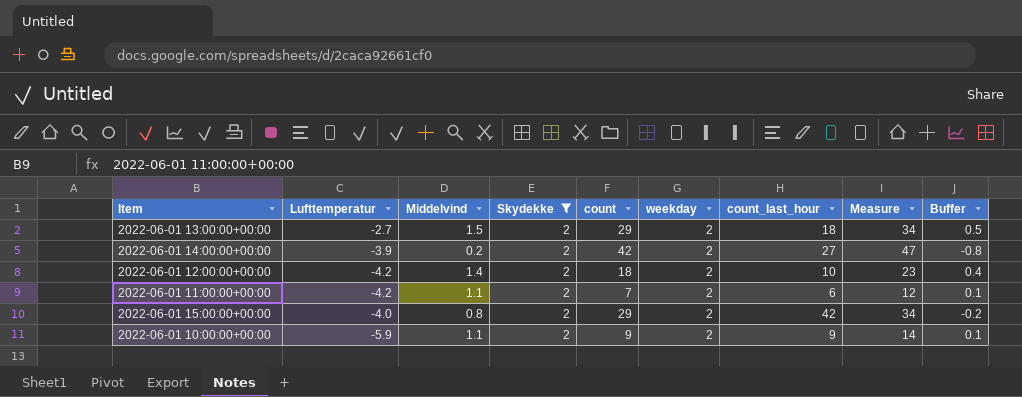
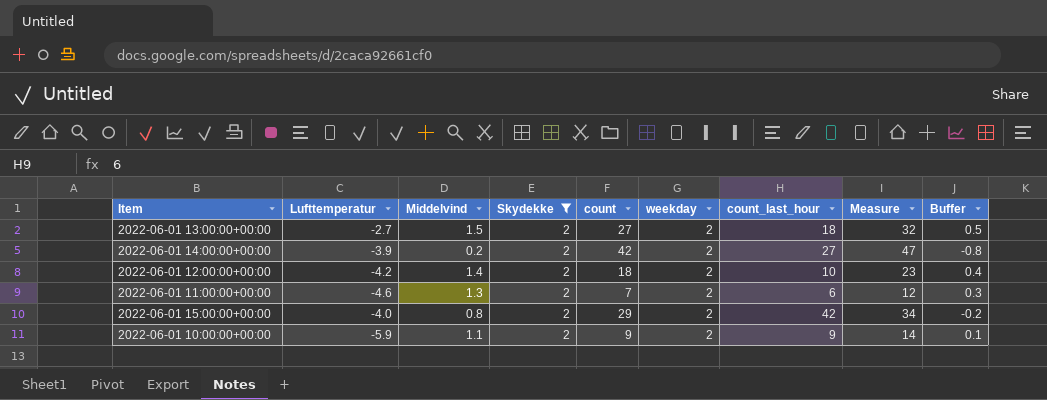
2022-06-01 13:00:00+00:00 | count: 29 -> 27
2022-06-01 13:00:00+00:00 | Measure: 34 -> 32
2022-06-01 11:00:00+00:00 | Lufttemperatur: -4.2 -> -4.6
2022-06-01 11:00:00+00:00 | Middelvind: 1.1 -> 1.3
2022-06-01 11:00:00+00:00 | Buffer: 0.1 -> 0.3

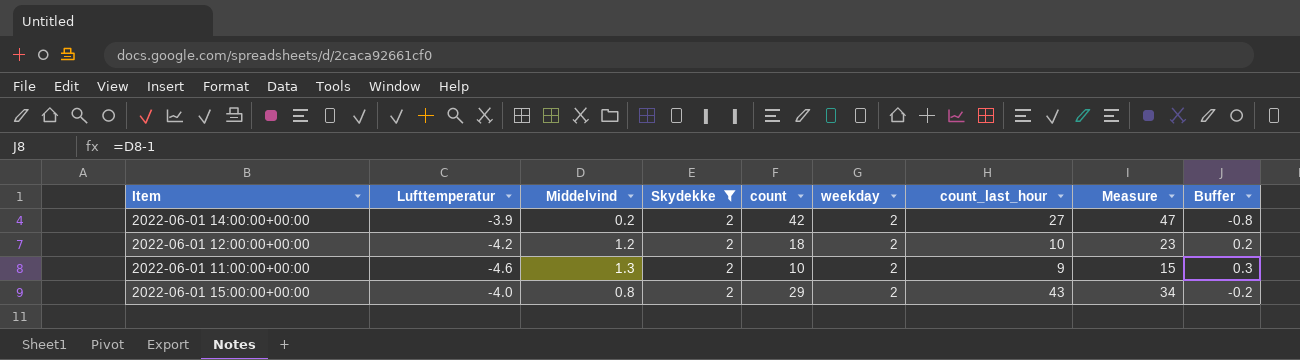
row 2022-06-01 13:00:00+00:00: -2.7 | 1.5 | 2 | 27 | 2 | 18 | 32 | 0.5 -> none
row 2022-06-01 10:00:00+00:00: -5.9 | 1.1 | 2 | 9 | 2 | 9 | 14 | 0.1 -> none
2022-06-01 12:00:00+00:00 | Middelvind: 1.4 -> 1.2
2022-06-01 12:00:00+00:00 | Buffer: 0.4 -> 0.2
2022-06-01 11:00:00+00:00 | count: 7 -> 10
2022-06-01 11:00:00+00:00 | count_last_hour: 6 -> 9
2022-06-01 11:00:00+00:00 | Measure: 12 -> 15
2022-06-01 15:00:00+00:00 | count_last_hour: 42 -> 43

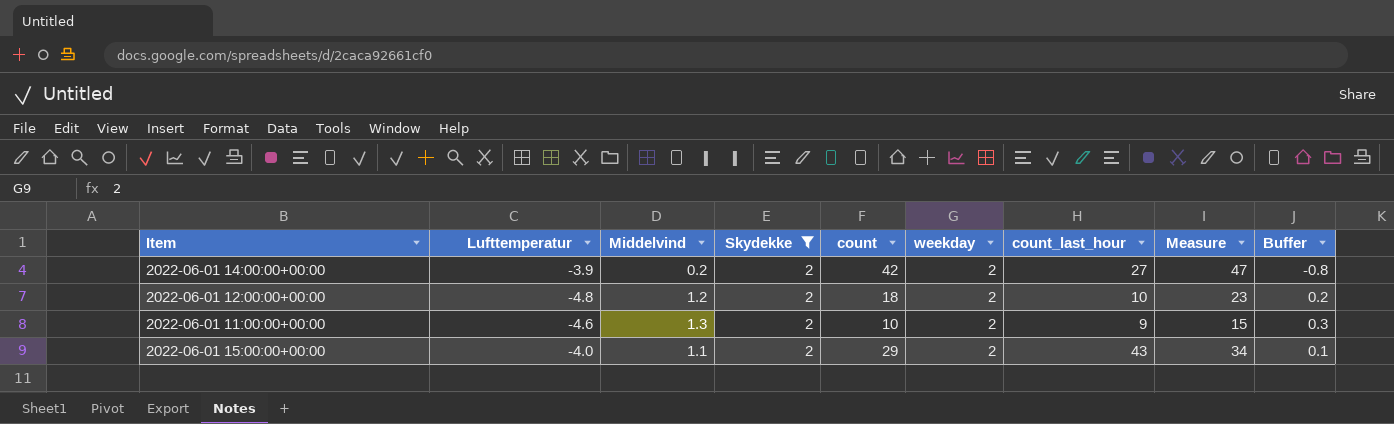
2022-06-01 12:00:00+00:00 | Lufttemperatur: -4.2 -> -4.8
2022-06-01 15:00:00+00:00 | Middelvind: 0.8 -> 1.1
2022-06-01 15:00:00+00:00 | Buffer: -0.2 -> 0.1

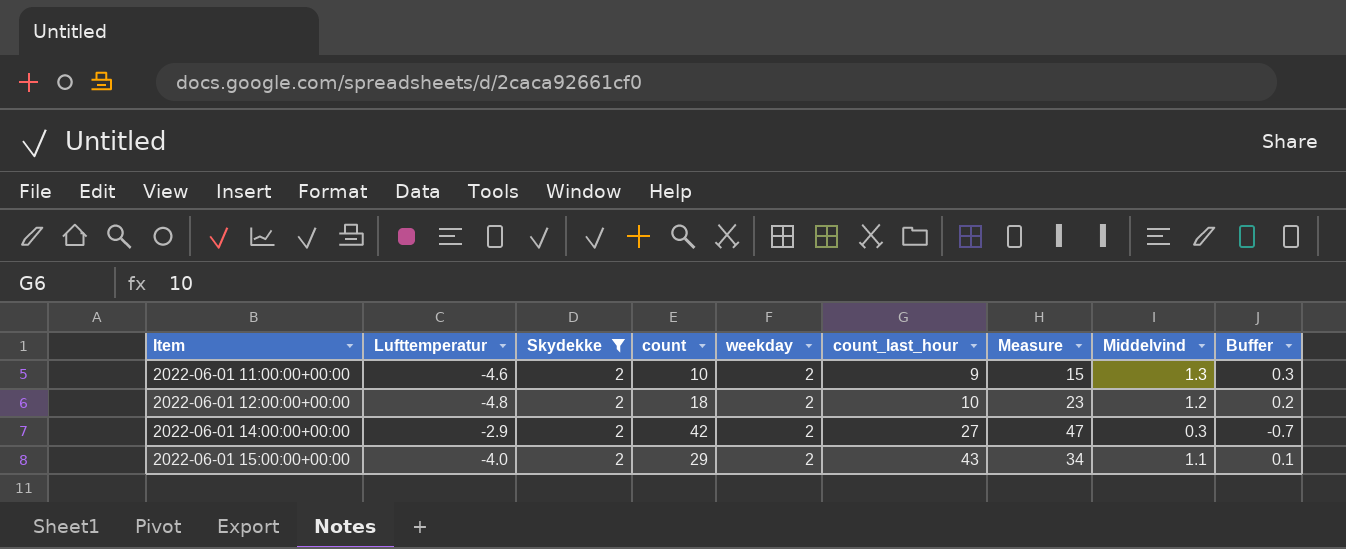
row order: none -> Item ascending
column Middelvind | position: 3 -> 8
2022-06-01 14:00:00+00:00 | Lufttemperatur: -3.9 -> -2.9
2022-06-01 14:00:00+00:00 | Middelvind: 0.2 -> 0.3
2022-06-01 14:00:00+00:00 | Buffer: -0.8 -> -0.7

